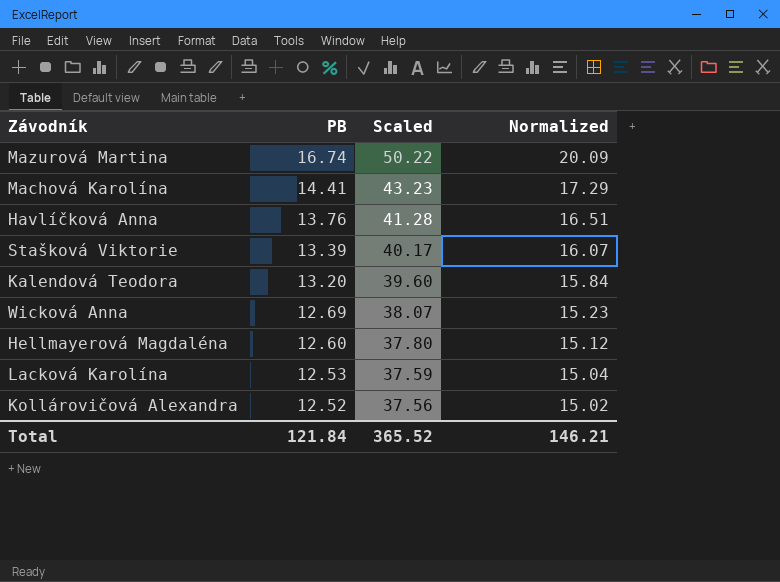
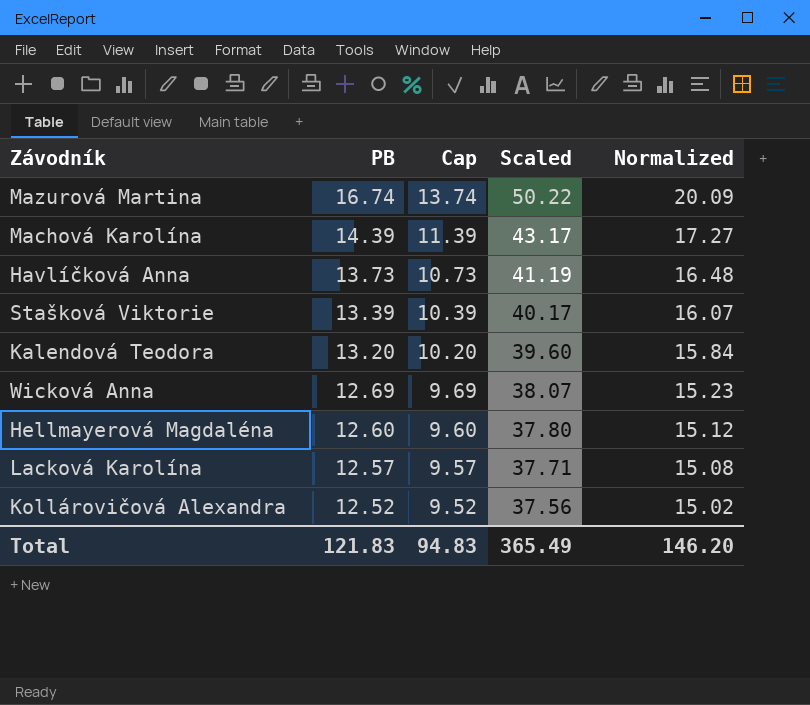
column Cap | formula: none -> [PB] - 3
Machová Karolína | PB: 14.41 -> 14.39
Machová Karolína | Scaled: 43.23 -> 43.17
Machová Karolína | Normalized: 17.29 -> 17.27
Havlíčková Anna | PB: 13.76 -> 13.73
Havlíčková Anna | Scaled: 41.28 -> 41.19
Havlíčková Anna | Normalized: 16.51 -> 16.48
Lacková Karolína | PB: 12.53 -> 12.57
Lacková Karolína | Scaled: 37.59 -> 37.71
Lacková Karolína | Normalized: 15.04 -> 15.08
Total | PB: 121.84 -> 121.83
Total | Scaled: 365.52 -> 365.49
Total | Normalized: 146.21 -> 146.20

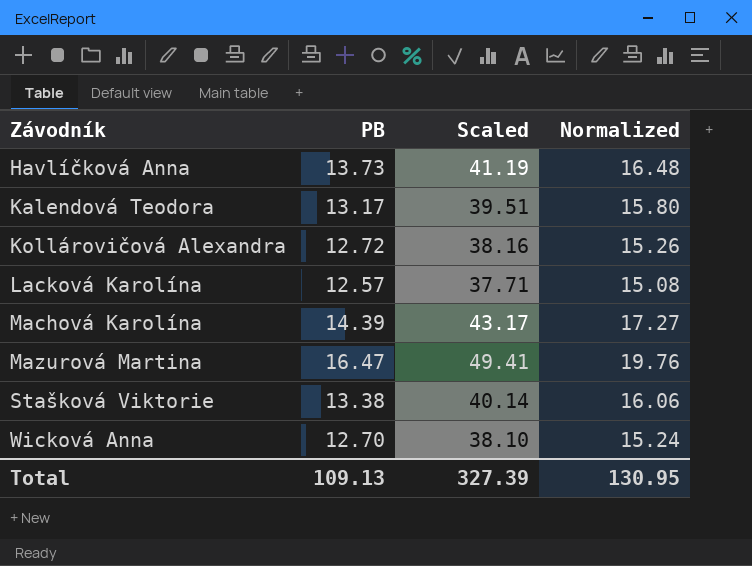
row order: PB descending -> Závodník ascending
column Cap | formula: [PB] - 3 -> none
row Hellmayerová Magdaléna: 12.60 | 9.60 | 37.80 | 15.12 -> none
Kalendová Teodora | PB: 13.20 -> 13.17
Kalendová Teodora | Scaled: 39.60 -> 39.51
Kalendová Teodora | Normalized: 15.84 -> 15.80
Kollárovičová Alexandra | PB: 12.52 -> 12.72
Kollárovičová Alexandra | Scaled: 37.56 -> 38.16
Kollárovičová Alexandra | Normalized: 15.02 -> 15.26
Mazurová Martina | PB: 16.74 -> 16.47
Mazurová Martina | Scaled: 50.22 -> 49.41
Mazurová Martina | Normalized: 20.09 -> 19.76
Stašková Viktorie | PB: 13.39 -> 13.38
Stašková Viktorie | Scaled: 40.17 -> 40.14
Stašková Viktorie | Normalized: 16.07 -> 16.06
Wicková Anna | PB: 12.69 -> 12.70
Wicková Anna | Scaled: 38.07 -> 38.10
Wicková Anna | Normalized: 15.23 -> 15.24
Total | PB: 121.83 -> 109.13
Total | Scaled: 365.49 -> 327.39
Total | Normalized: 146.20 -> 130.95

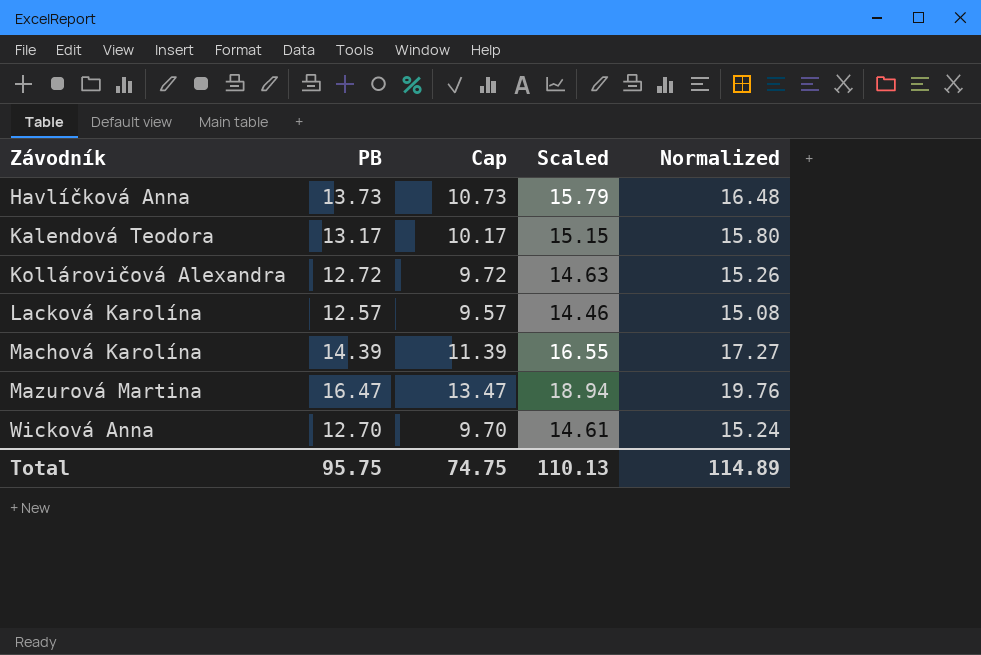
column Cap | formula: none -> [PB] - 3
column Scaled | formula: [PB] * 3 -> [PB] * 1.15
row Stašková Viktorie: 13.38 | 40.14 | 16.06 -> none
Total | PB: 109.13 -> 95.75
Total | Scaled: 327.39 -> 110.13
Total | Normalized: 130.95 -> 114.89

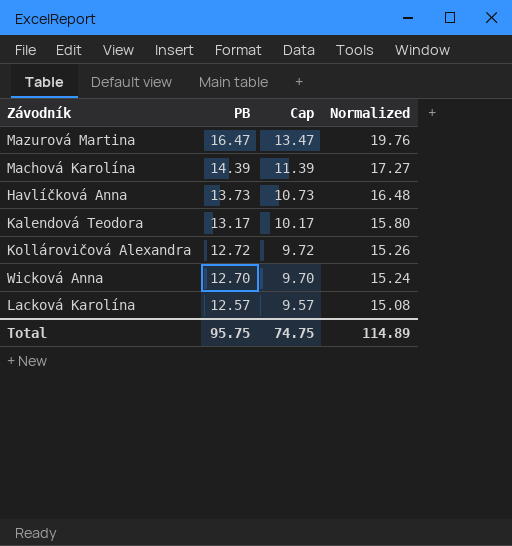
row order: Závodník ascending -> PB descending
column Scaled | formula: [PB] * 1.15 -> none

